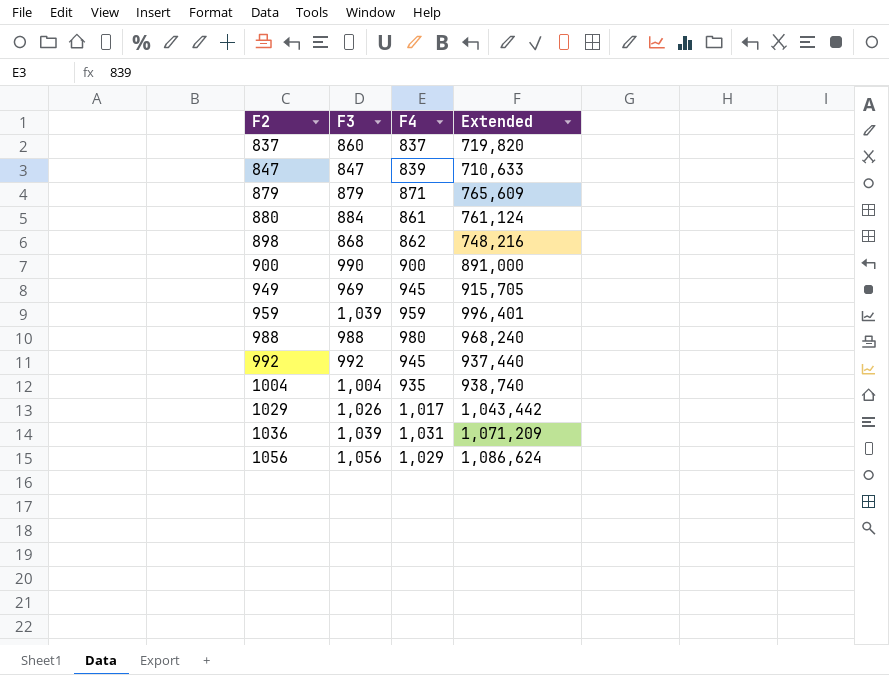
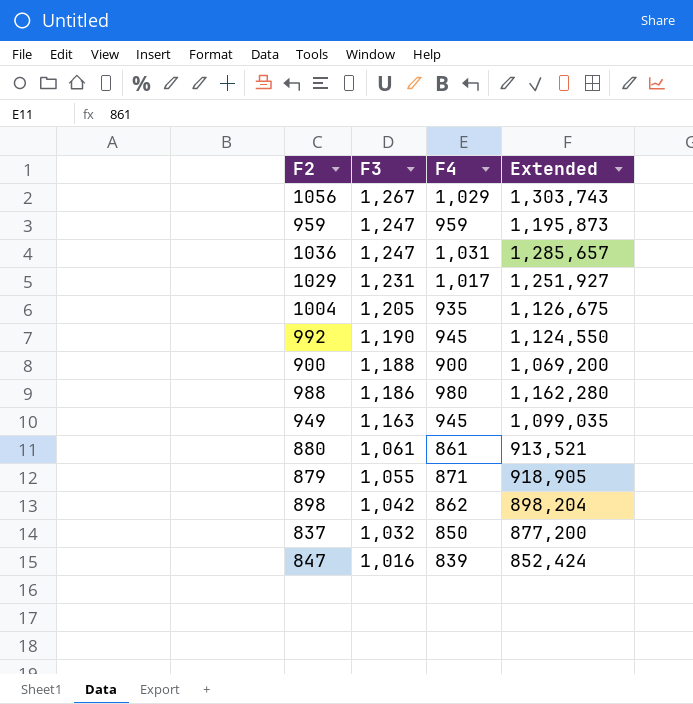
row order: F2 ascending -> F3 descending
1056 | F3: 1,056 -> 1,267
1056 | Extended: 1,086,624 -> 1,303,743
959 | F3: 1,039 -> 1,247
959 | Extended: 996,401 -> 1,195,873
1036 | F3: 1,039 -> 1,247
1036 | Extended: 1,071,209 -> 1,285,657
1029 | F3: 1,026 -> 1,231
1029 | Extended: 1,043,442 -> 1,251,927
1004 | F3: 1,004 -> 1,205
1004 | Extended: 938,740 -> 1,126,675
992 | F3: 992 -> 1,190
992 | Extended: 937,440 -> 1,124,550
900 | F3: 990 -> 1,188
900 | Extended: 891,000 -> 1,069,200
988 | F3: 988 -> 1,186
988 | Extended: 968,240 -> 1,162,280
949 | F3: 969 -> 1,163
949 | Extended: 915,705 -> 1,099,035
880 | F3: 884 -> 1,061
880 | Extended: 761,124 -> 913,521
879 | F3: 879 -> 1,055
879 | Extended: 765,609 -> 918,905
898 | F3: 868 -> 1,042
898 | Extended: 748,216 -> 898,204
837 | F3: 860 -> 1,032
837 | F4: 837 -> 850
837 | Extended: 719,820 -> 877,200
847 | F3: 847 -> 1,016
847 | Extended: 710,633 -> 852,424

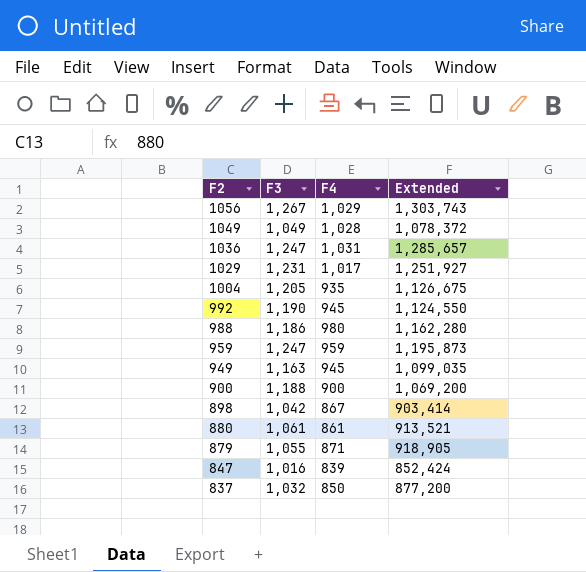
row order: F3 descending -> F2 descending
row 1049: none -> 1,049 | 1,028 | 1,078,372
898 | F4: 862 -> 867
898 | Extended: 898,204 -> 903,414

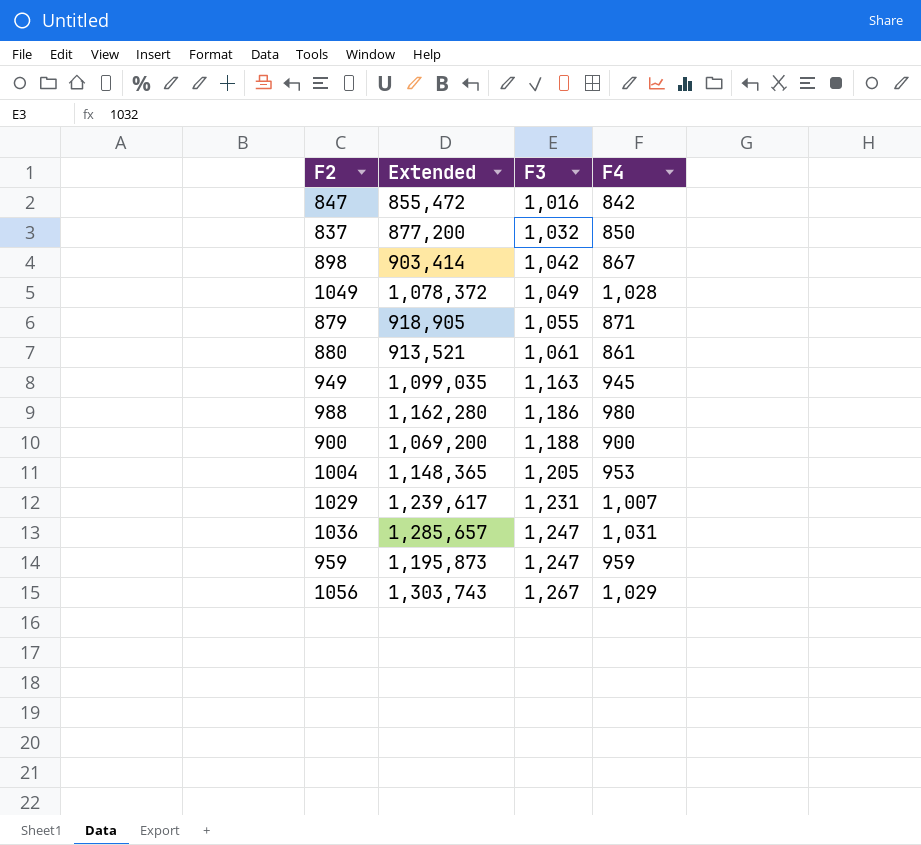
row order: F2 descending -> F3 ascending
column Extended | position: 4 -> 2
row 992: 1,190 | 945 | 1,124,550 -> none
847 | Extended: 852,424 -> 855,472
847 | F4: 839 -> 842
1004 | Extended: 1,126,675 -> 1,148,365
1004 | F4: 935 -> 953
1029 | Extended: 1,251,927 -> 1,239,617
1029 | F4: 1,017 -> 1,007

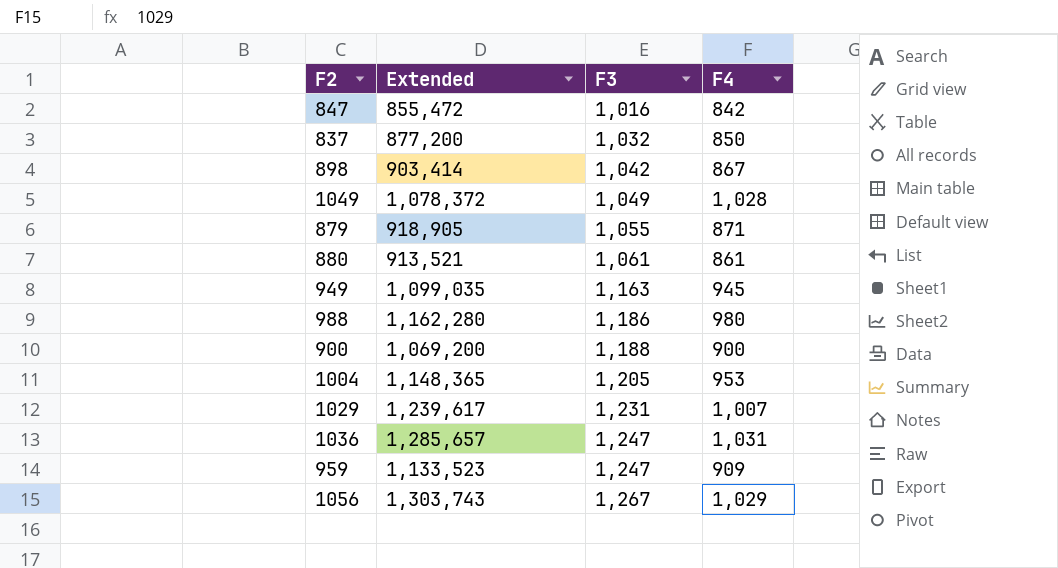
959 | Extended: 1,195,873 -> 1,133,523
959 | F4: 959 -> 909

